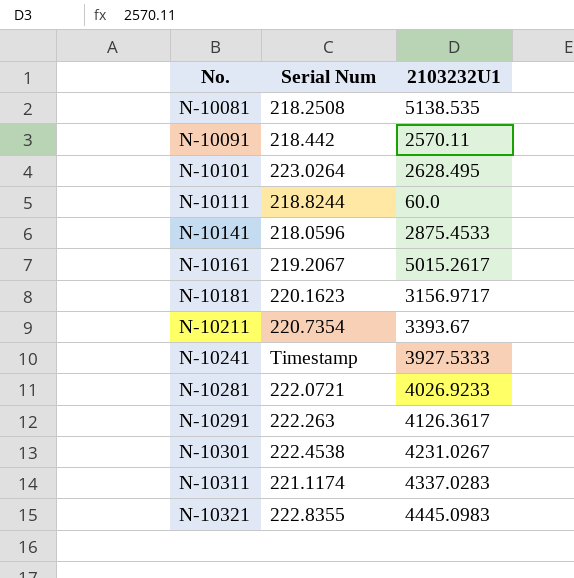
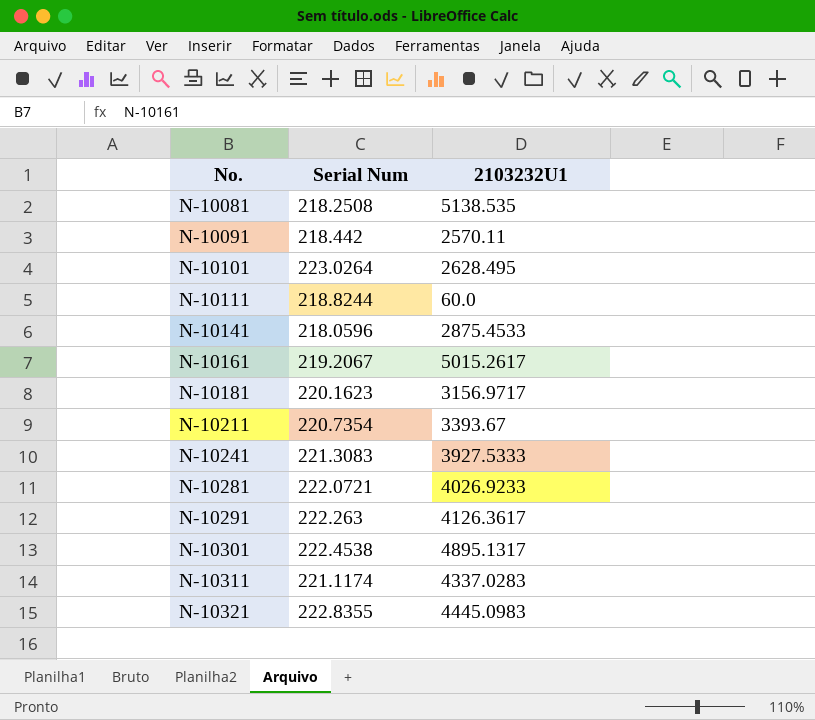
N-10241 | Serial Num: Timestamp -> 221.3083
N-10301 | 2103232U1: 4231.0267 -> 4895.1317

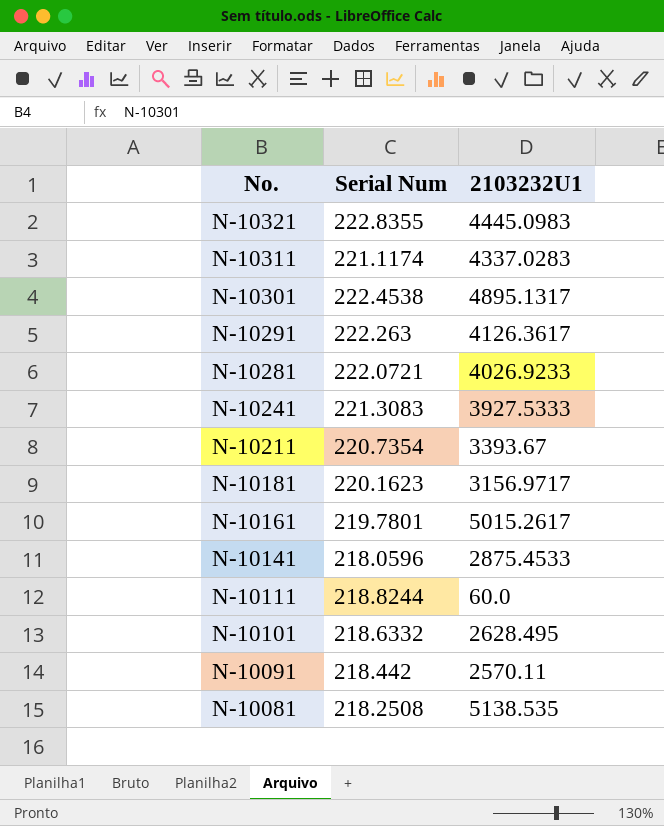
row order: No. ascending -> No. descending
N-10161 | Serial Num: 219.2067 -> 219.7801
N-10101 | Serial Num: 223.0264 -> 218.6332

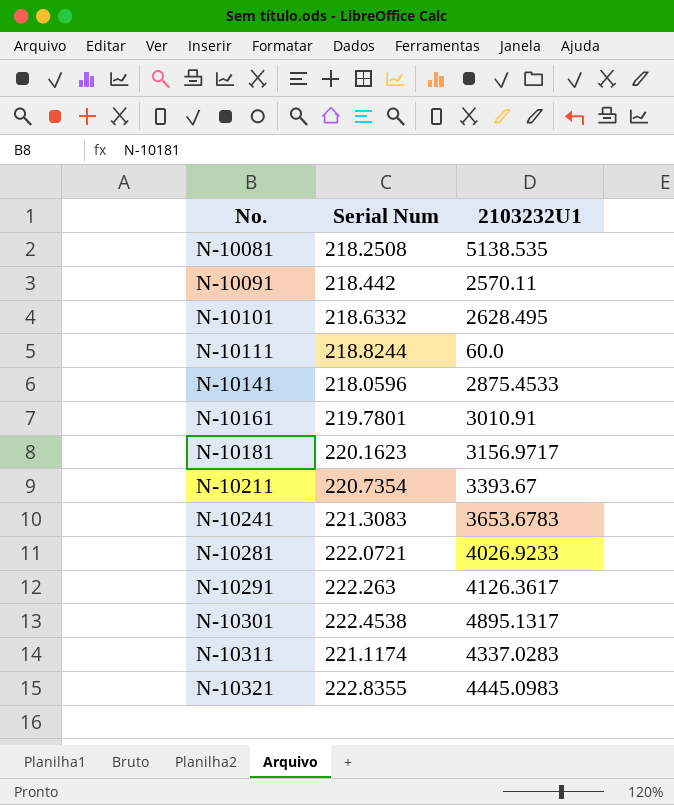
row order: No. descending -> No. ascending
N-10161 | 2103232U1: 5015.2617 -> 3010.91
N-10241 | 2103232U1: 3927.5333 -> 3653.6783

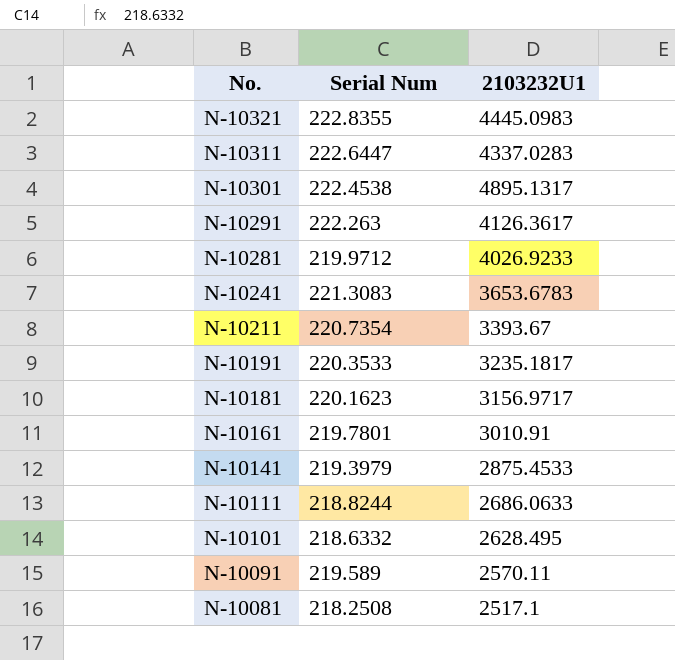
row order: No. ascending -> No. descending
N-10311 | Serial Num: 221.1174 -> 222.6447
N-10281 | Serial Num: 222.0721 -> 219.9712
row N-10191: none -> 220.3533 | 3235.1817
N-10141 | Serial Num: 218.0596 -> 219.3979
N-10111 | 2103232U1: 60.0 -> 2686.0633
N-10091 | Serial Num: 218.442 -> 219.589
N-10081 | 2103232U1: 5138.535 -> 2517.1

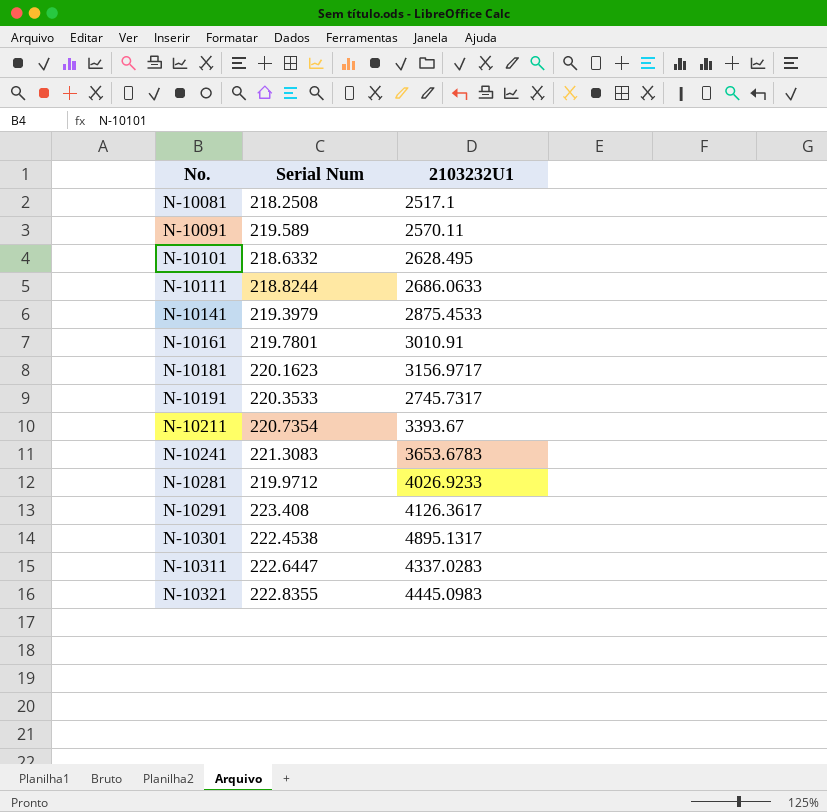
row order: No. descending -> No. ascending
N-10191 | 2103232U1: 3235.1817 -> 2745.7317
N-10291 | Serial Num: 222.263 -> 223.408

